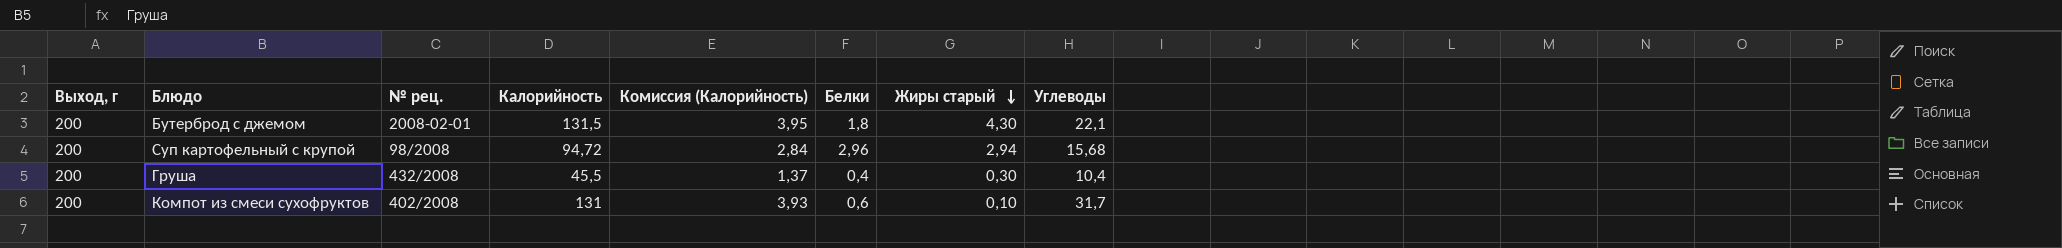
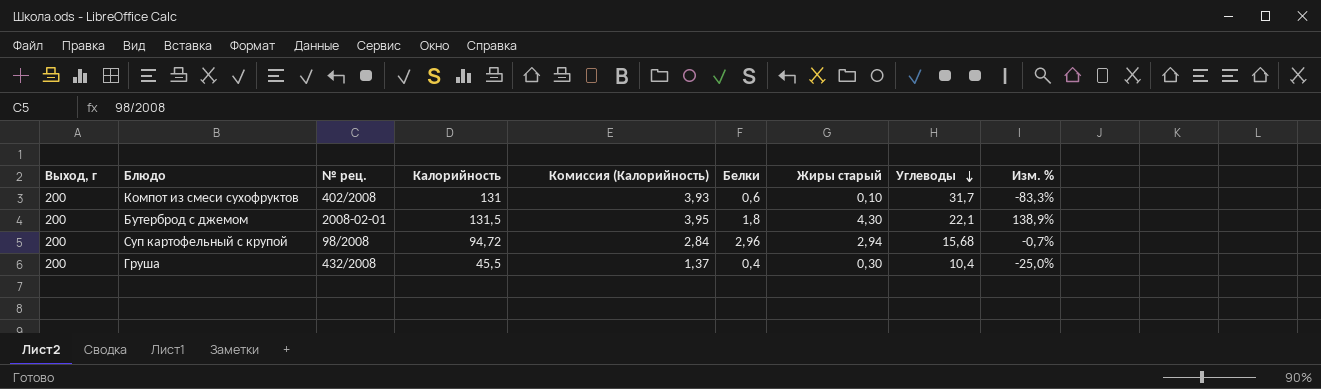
row order: Жиры старый descending -> Углеводы descending
column Изм. % | formula: none -> ([Жиры старый] - [Белки]) / [Белки]

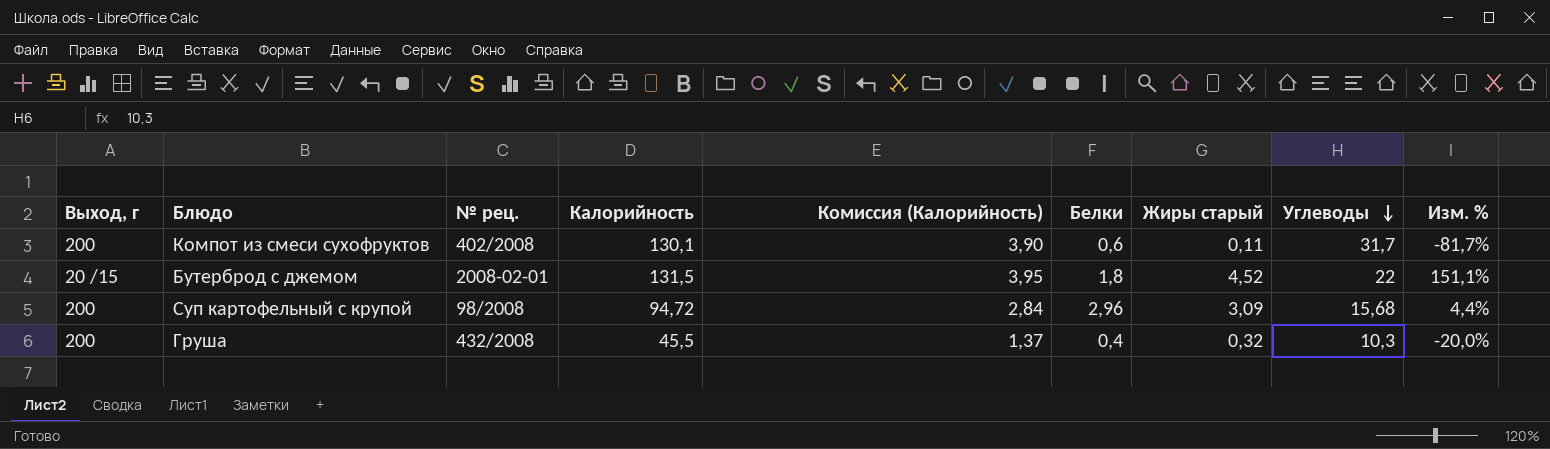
Компот из смеси сухофруктов | Калорийность: 131 -> 130,1
Компот из смеси сухофруктов | Комиссия (Калорийность): 3,93 -> 3,90
Компот из смеси сухофруктов | Жиры старый: 0,10 -> 0,11
Компот из смеси сухофруктов | Изм. %: -83,3% -> -81,7%
Бутерброд с джемом | Выход, г: 200 -> 20 /15
Бутерброд с джемом | Жиры старый: 4,30 -> 4,52
Бутерброд с джемом | Углеводы: 22,1 -> 22
Бутерброд с джемом | Изм. %: 138,9% -> 151,1%
Суп картофельный с крупой | Жиры старый: 2,94 -> 3,09
Суп картофельный с крупой | Изм. %: -0,7% -> 4,4%
Груша | Жиры старый: 0,30 -> 0,32
Груша | Углеводы: 10,4 -> 10,3
Груша | Изм. %: -25,0% -> -20,0%

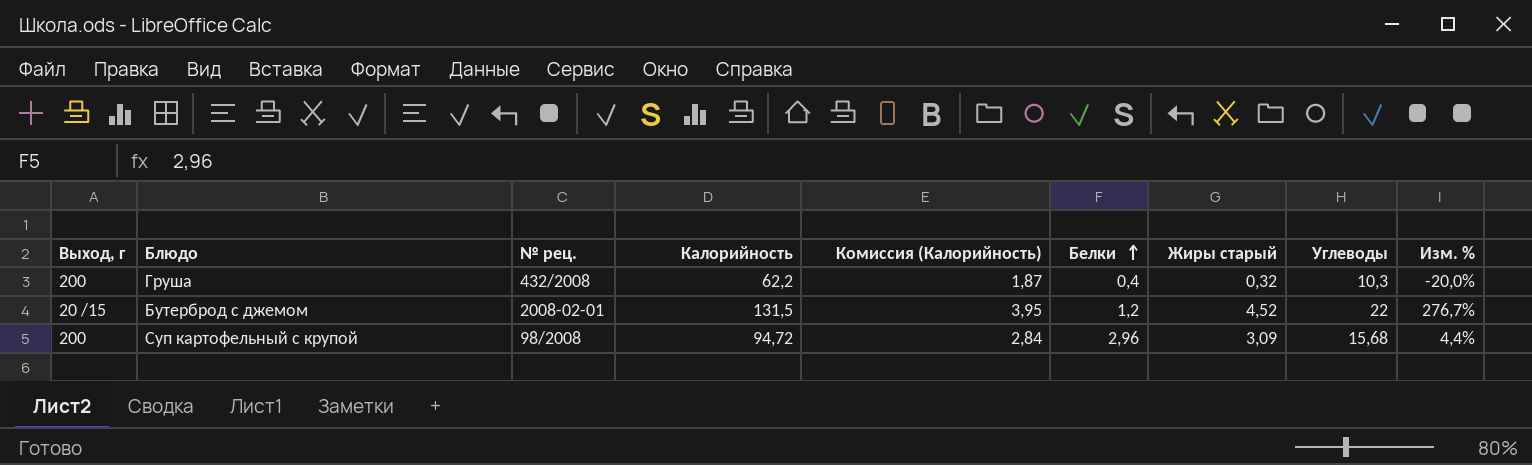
row order: Углеводы descending -> Белки ascending
row Компот из смеси сухофруктов: 200 | 402/2008 | 130,1 | 3,90 | 0,6 | 0,11 | 31,7 | -81,7% -> none
Груша | Калорийность: 45,5 -> 62,2
Груша | Комиссия (Калорийность): 1,37 -> 1,87
Бутерброд с джемом | Белки: 1,8 -> 1,2
Бутерброд с джемом | Изм. %: 151,1% -> 276,7%

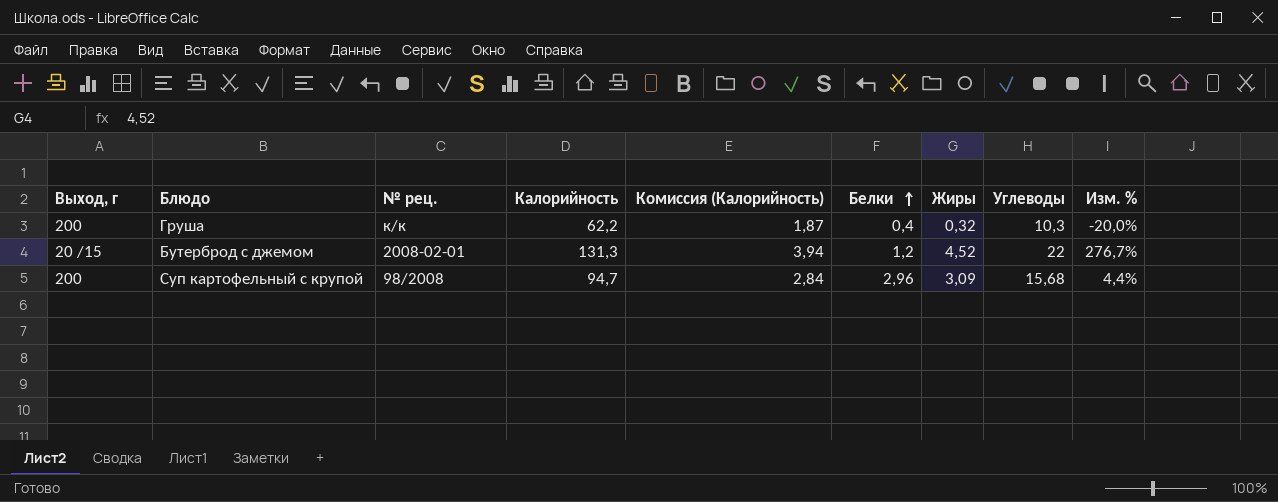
column name: Жиры старый -> Жиры
Груша | № рец.: 432/2008 -> к/к
Бутерброд с джемом | Калорийность: 131,5 -> 131,3
Бутерброд с джемом | Комиссия (Калорийность): 3,95 -> 3,94
Суп картофельный с крупой | Калорийность: 94,72 -> 94,7

